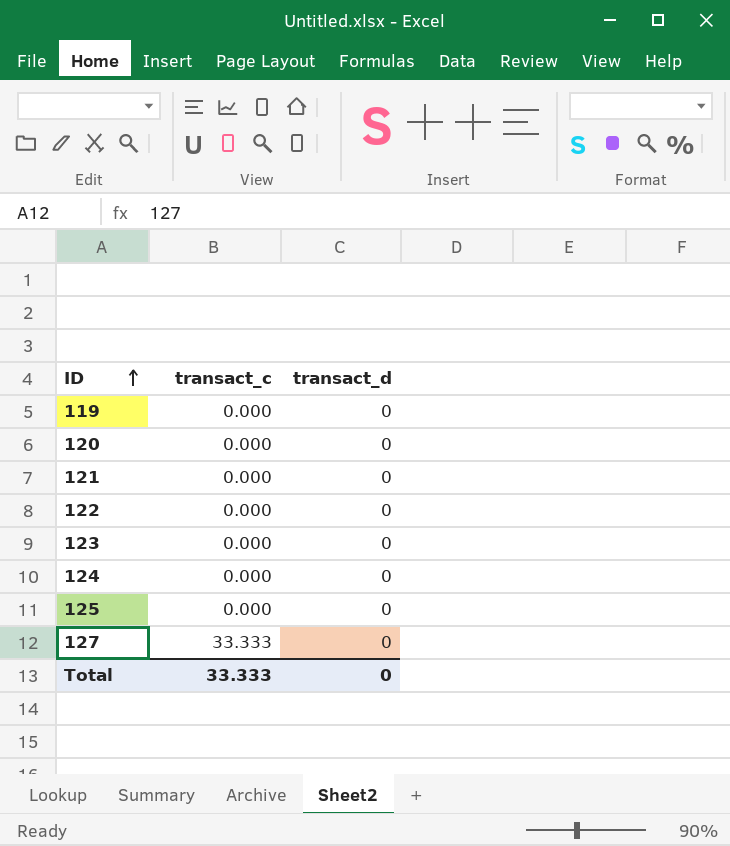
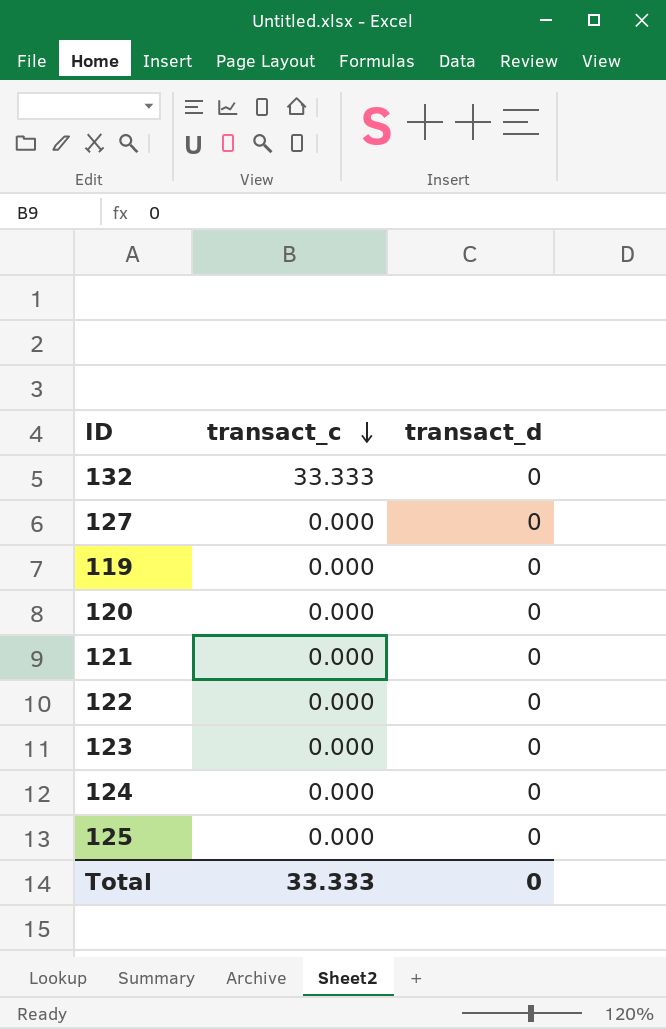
row order: ID ascending -> transact_c descending
row 132: none -> 33.333 | 0
127 | transact_c: 33.333 -> 0.000

